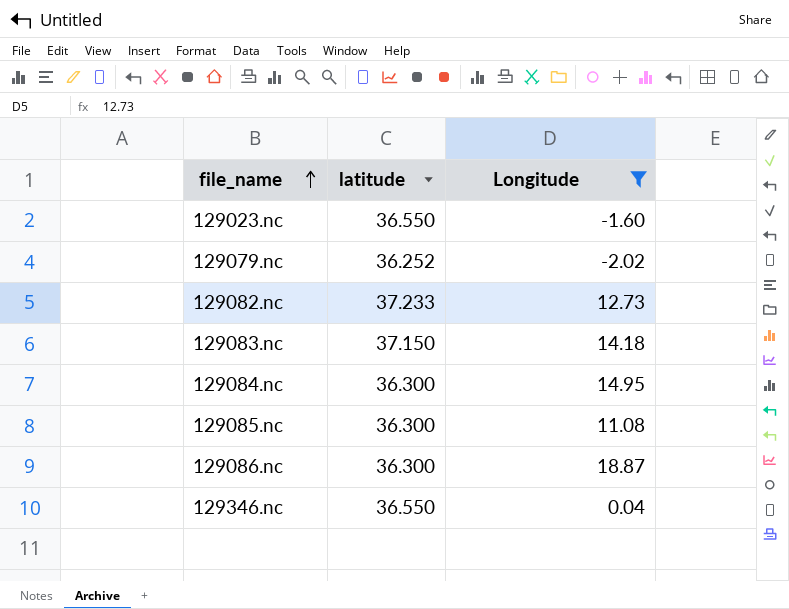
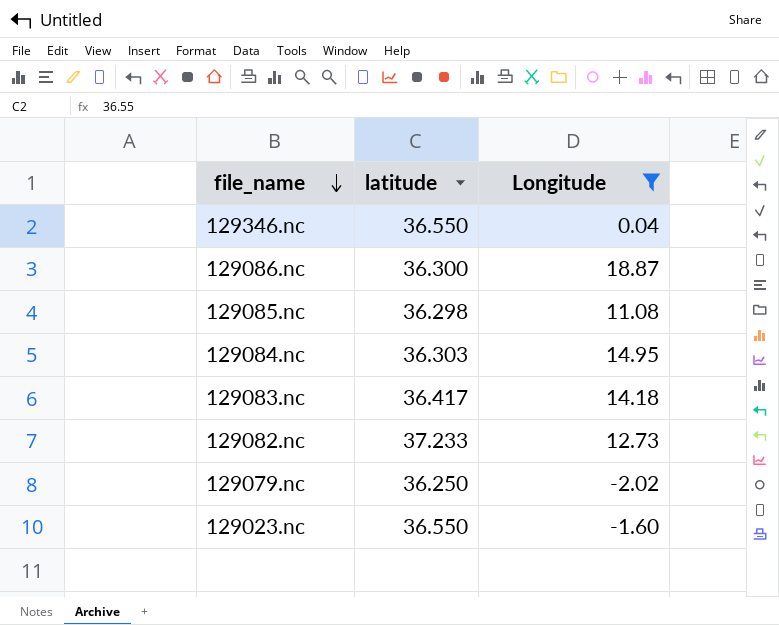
row order: file_name ascending -> file_name descending
129085.nc | latitude: 36.300 -> 36.298
129084.nc | latitude: 36.300 -> 36.303
129083.nc | latitude: 37.150 -> 36.417
129079.nc | latitude: 36.252 -> 36.250

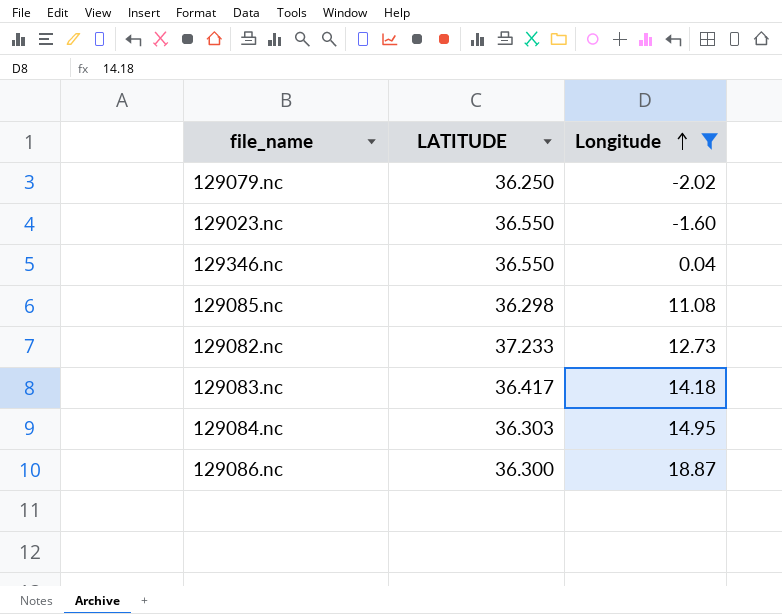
row order: file_name descending -> Longitude ascending
column name: latitude -> LATITUDE

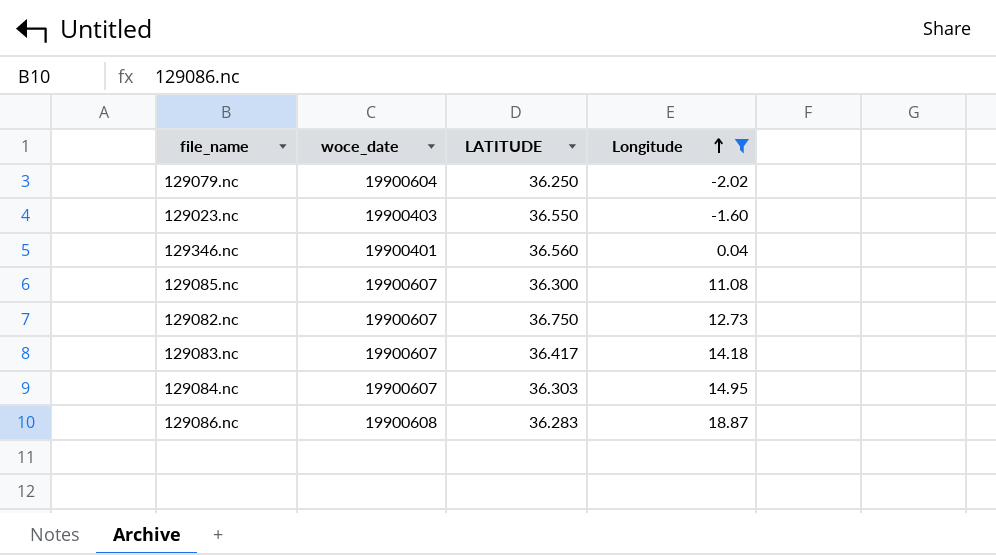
column woce_date | position: none -> 2
129346.nc | LATITUDE: 36.550 -> 36.560
129085.nc | LATITUDE: 36.298 -> 36.300
129082.nc | LATITUDE: 37.233 -> 36.750
129086.nc | LATITUDE: 36.300 -> 36.283

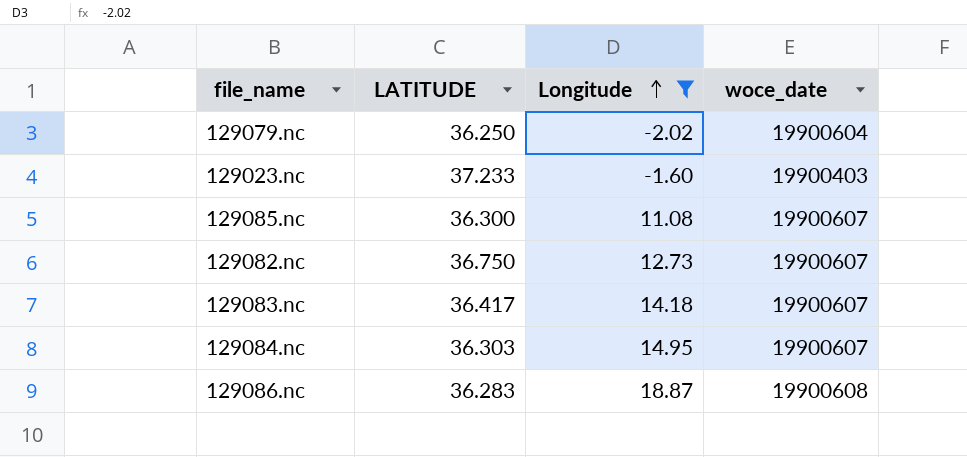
column woce_date | position: 2 -> 4
row 129346.nc: 19900401 | 36.560 | 0.04 -> none
129023.nc | LATITUDE: 36.550 -> 37.233

